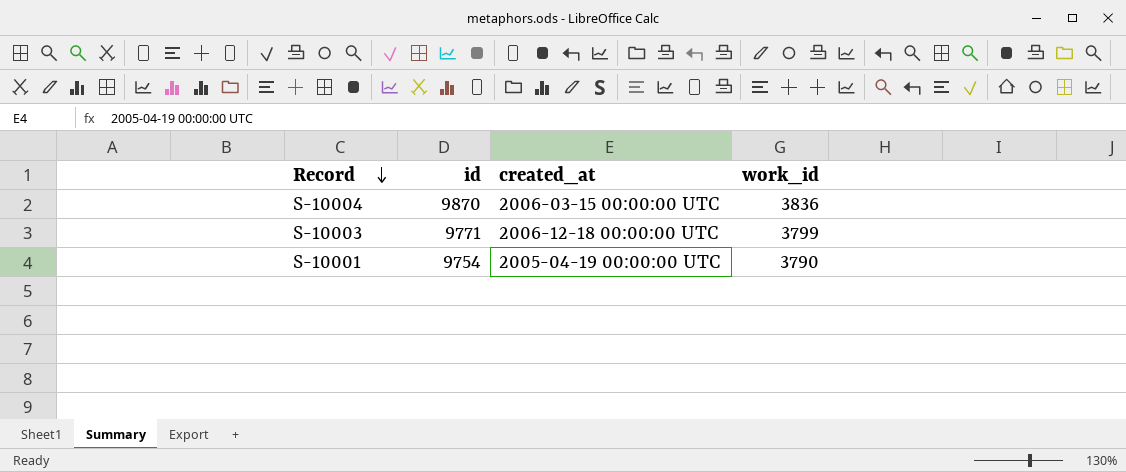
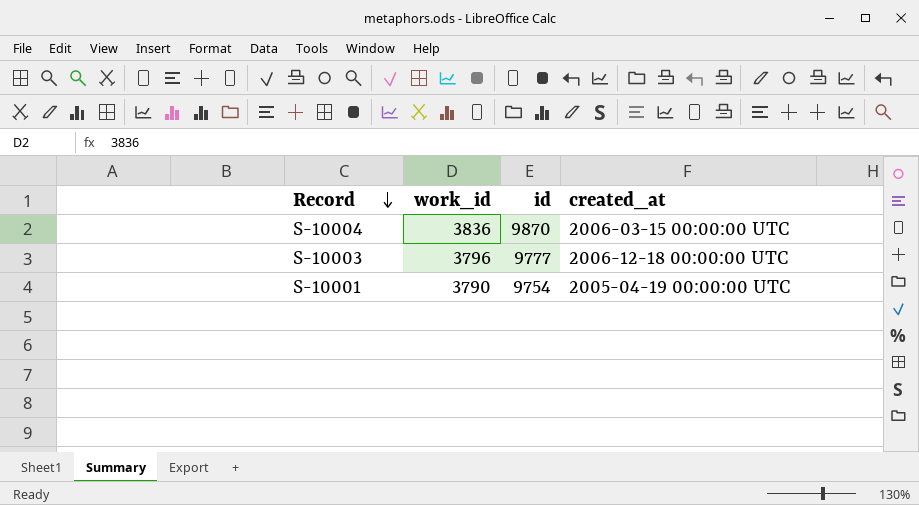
column work_id | position: 4 -> 2
S-10003 | work_id: 3799 -> 3796
S-10003 | id: 9771 -> 9777

